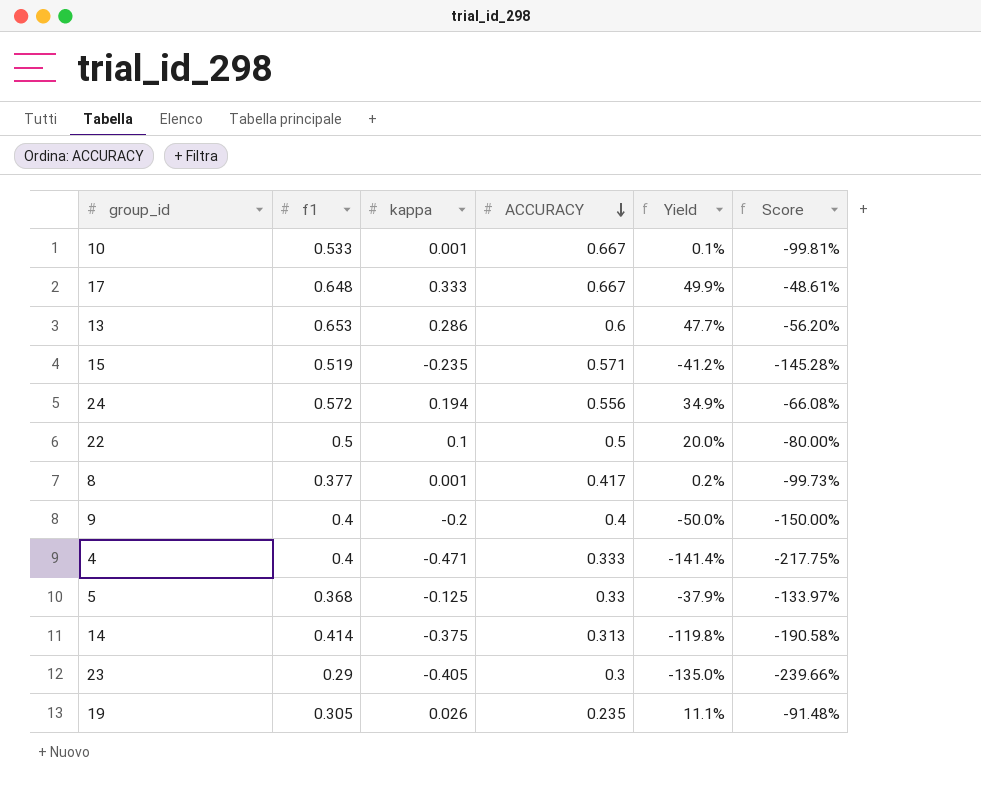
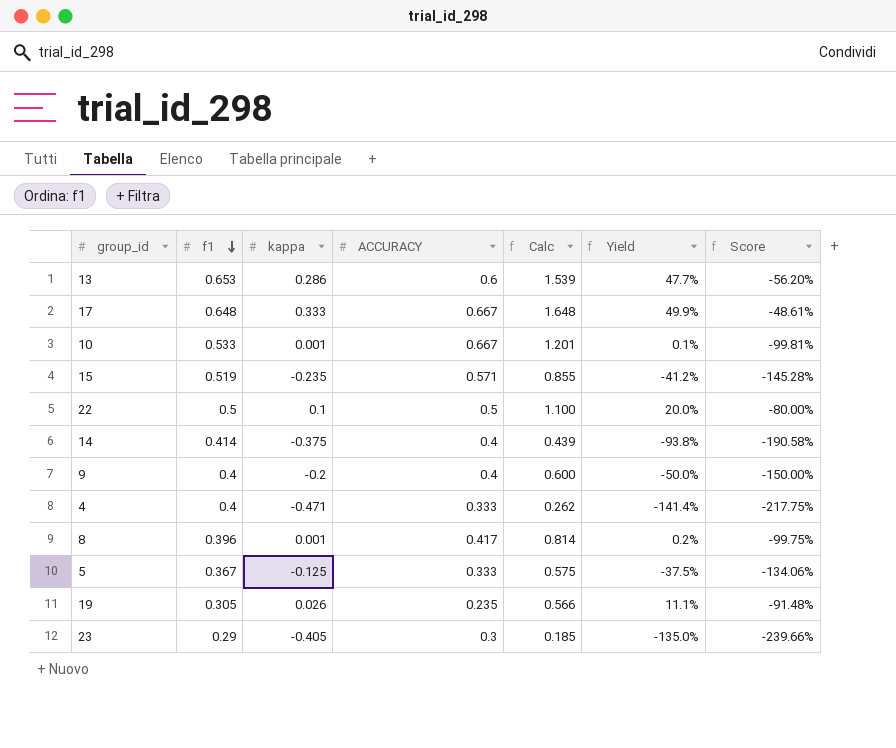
row order: ACCURACY descending -> f1 descending
column Calc | formula: none -> [f1] + [kappa] + [ACCURACY]
row 24: 0.572 | 0.194 | 0.556 | 34.9% | -66.08% -> none
14 | ACCURACY: 0.313 -> 0.4
14 | Yield: -119.8% -> -93.8%
8 | f1: 0.377 -> 0.396
8 | Score: -99.73% -> -99.75%
5 | f1: 0.368 -> 0.367
5 | ACCURACY: 0.33 -> 0.333
5 | Yield: -37.9% -> -37.5%
5 | Score: -133.97% -> -134.06%

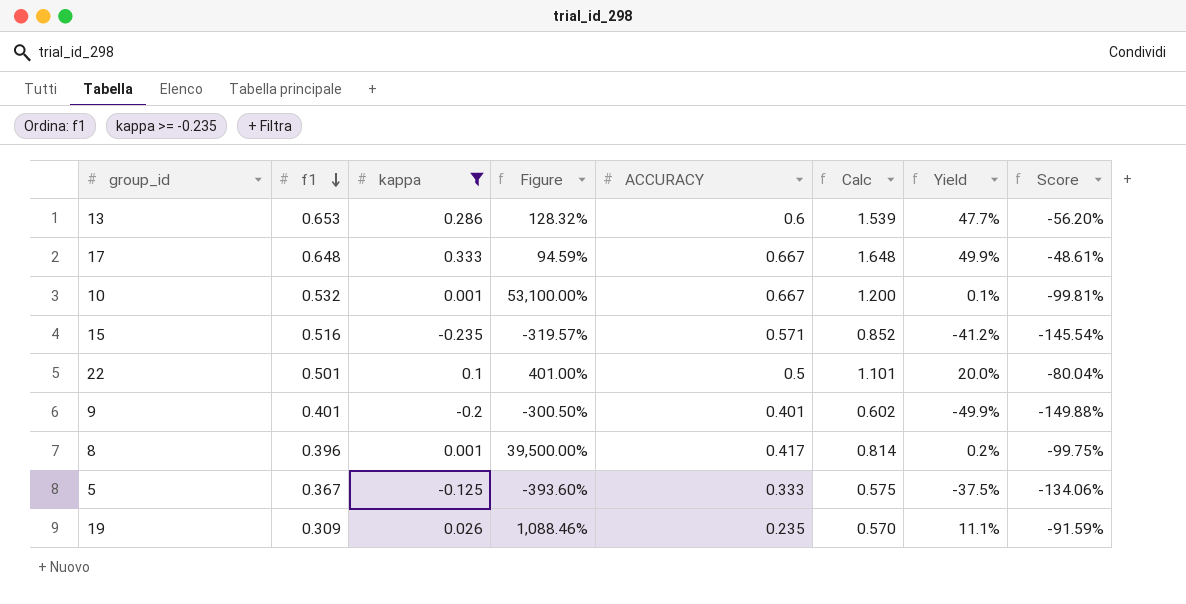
filter: none -> kappa >= -0.235
column Figure | formula: none -> ([f1] - [kappa]) / [kappa]
10 | f1: 0.533 -> 0.532
10 | Calc: 1.201 -> 1.200
15 | f1: 0.519 -> 0.516
15 | Calc: 0.855 -> 0.852
15 | Score: -145.28% -> -145.54%
22 | f1: 0.5 -> 0.501
22 | Calc: 1.100 -> 1.101
22 | Score: -80.00% -> -80.04%
9 | f1: 0.4 -> 0.401
9 | ACCURACY: 0.4 -> 0.401
9 | Calc: 0.600 -> 0.602
9 | Yield: -50.0% -> -49.9%
9 | Score: -150.00% -> -149.88%
19 | f1: 0.305 -> 0.309
19 | Calc: 0.566 -> 0.570
19 | Score: -91.48% -> -91.59%

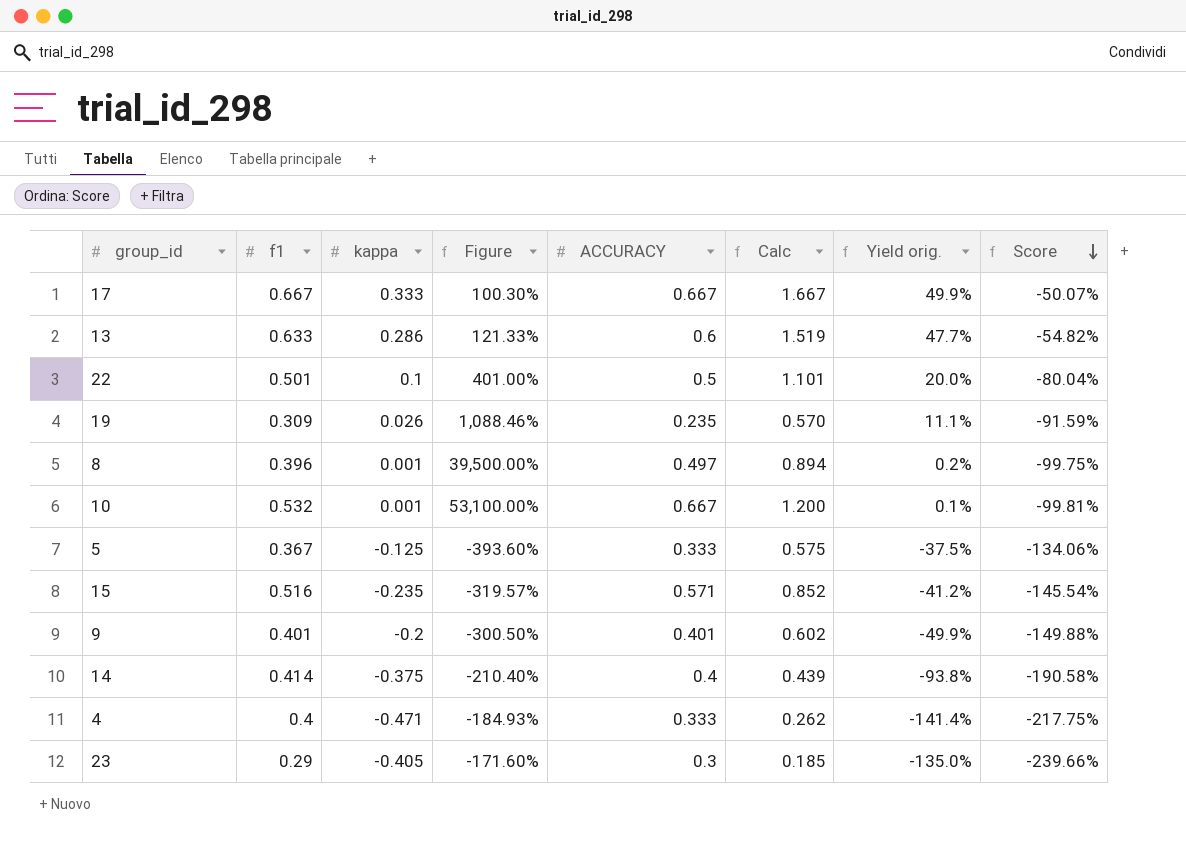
filter: kappa >= -0.235 -> none
row order: f1 descending -> Score descending
column name: Yield -> Yield orig.
17 | f1: 0.648 -> 0.667
17 | Figure: 94.59% -> 100.30%
17 | Calc: 1.648 -> 1.667
17 | Score: -48.61% -> -50.07%
13 | f1: 0.653 -> 0.633
13 | Figure: 128.32% -> 121.33%
13 | Calc: 1.539 -> 1.519
13 | Score: -56.20% -> -54.82%
8 | ACCURACY: 0.417 -> 0.497
8 | Calc: 0.814 -> 0.894

